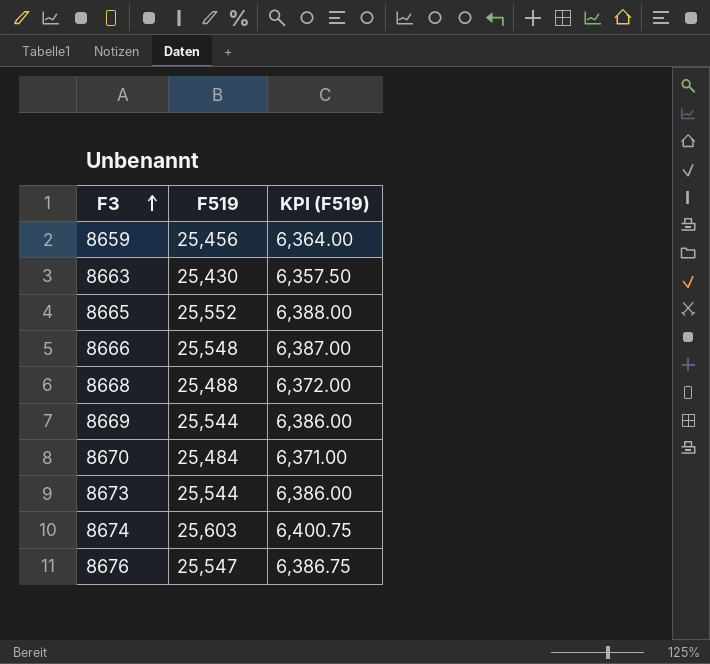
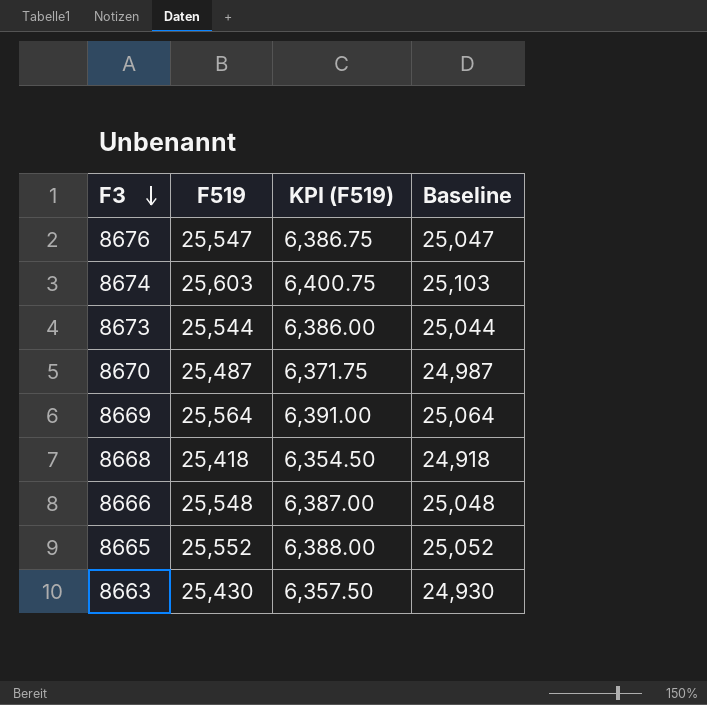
row order: F3 ascending -> F3 descending
column Baseline | formula: none -> [F519] - 500
row 8659: 25,456 | 6,364.00 -> none
8670 | F519: 25,484 -> 25,487
8670 | KPI (F519): 6,371.00 -> 6,371.75
8669 | F519: 25,544 -> 25,564
8669 | KPI (F519): 6,386.00 -> 6,391.00
8668 | F519: 25,488 -> 25,418
8668 | KPI (F519): 6,372.00 -> 6,354.50

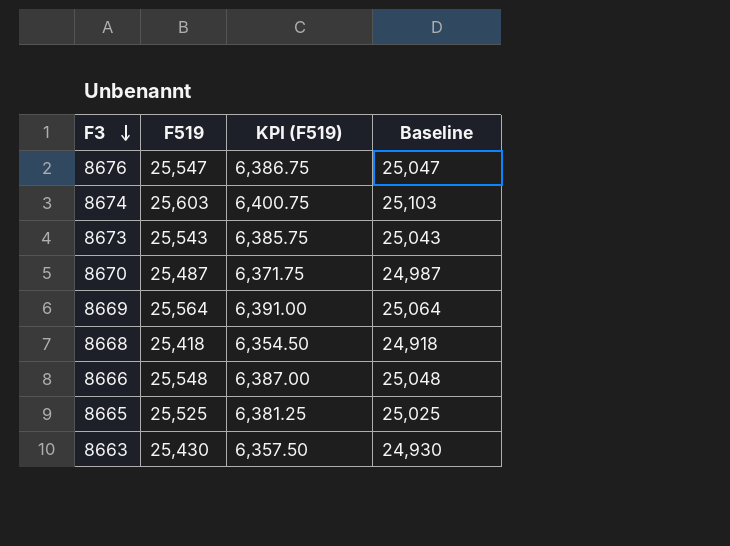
8673 | F519: 25,544 -> 25,543
8673 | KPI (F519): 6,386.00 -> 6,385.75
8673 | Baseline: 25,044 -> 25,043
8665 | F519: 25,552 -> 25,525
8665 | KPI (F519): 6,388.00 -> 6,381.25
8665 | Baseline: 25,052 -> 25,025

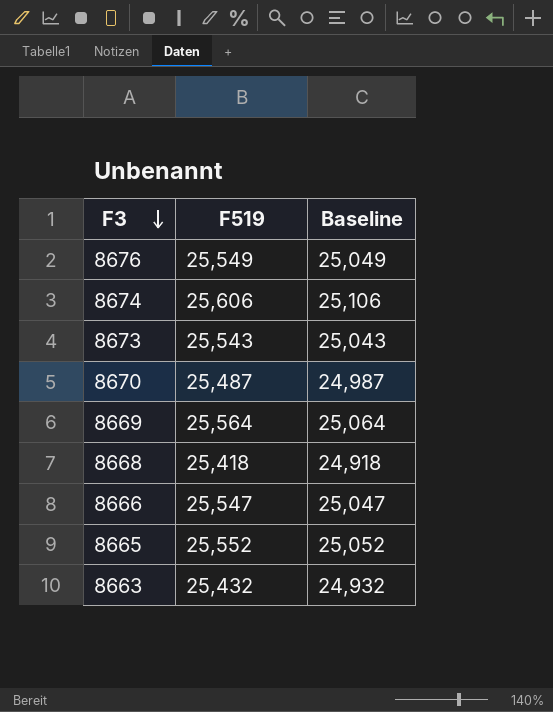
column KPI (F519) | formula: [F519] * 0.25 -> none
8676 | F519: 25,547 -> 25,549
8676 | Baseline: 25,047 -> 25,049
8674 | F519: 25,603 -> 25,606
8674 | Baseline: 25,103 -> 25,106
8666 | F519: 25,548 -> 25,547
8666 | Baseline: 25,048 -> 25,047
8665 | F519: 25,525 -> 25,552
8665 | Baseline: 25,025 -> 25,052
8663 | F519: 25,430 -> 25,432
8663 | Baseline: 24,930 -> 24,932

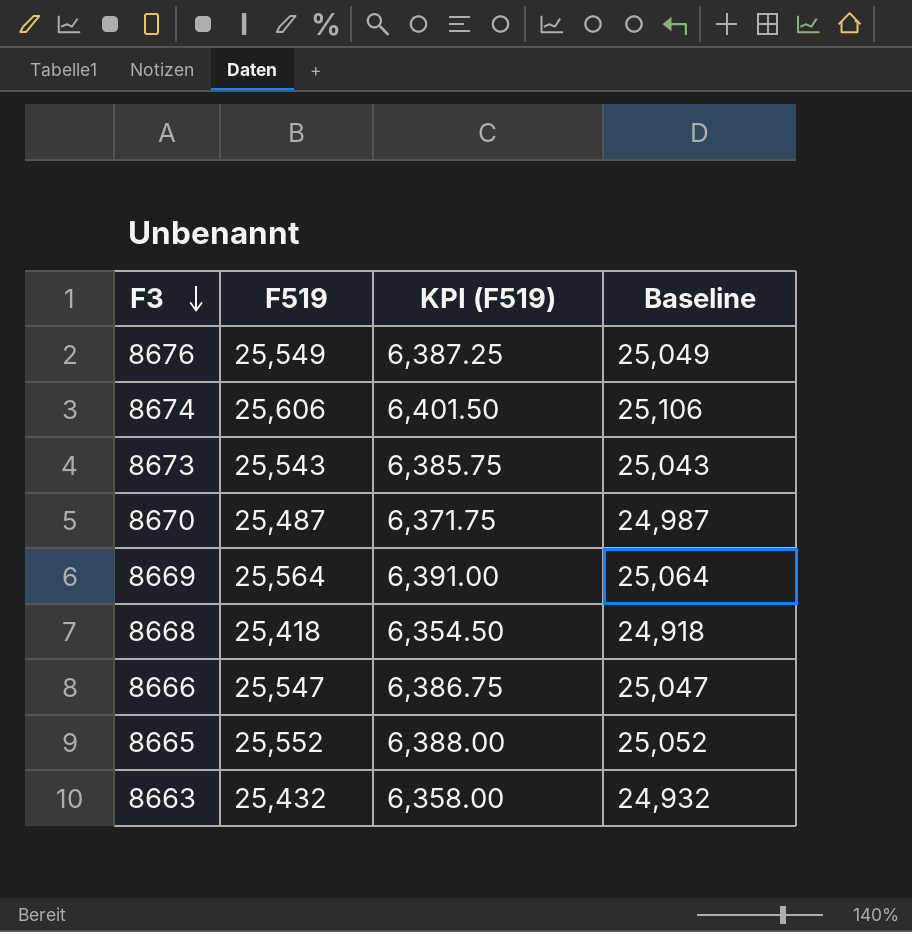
column KPI (F519) | formula: none -> [F519] * 0.25

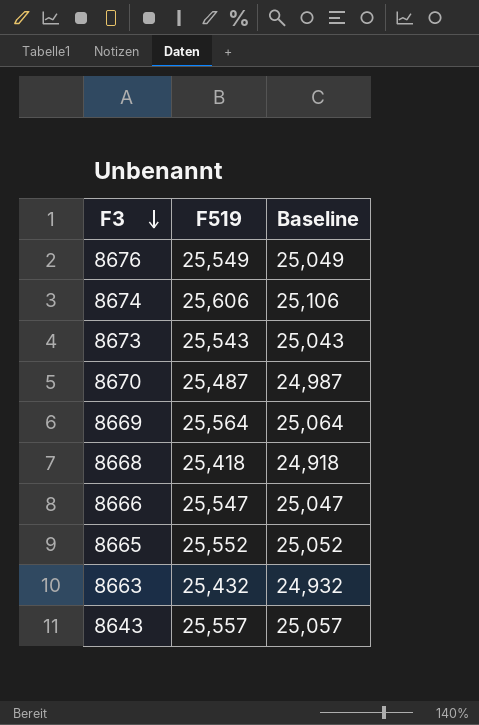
column KPI (F519) | formula: [F519] * 0.25 -> none
row 8643: none -> 25,557 | 25,057

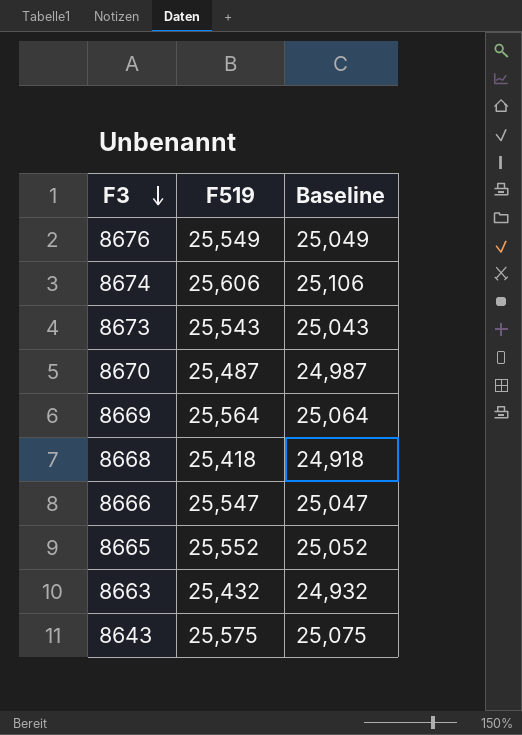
8643 | F519: 25,557 -> 25,575
8643 | Baseline: 25,057 -> 25,075

